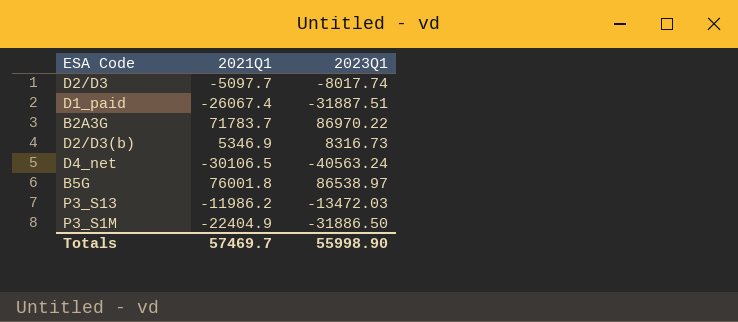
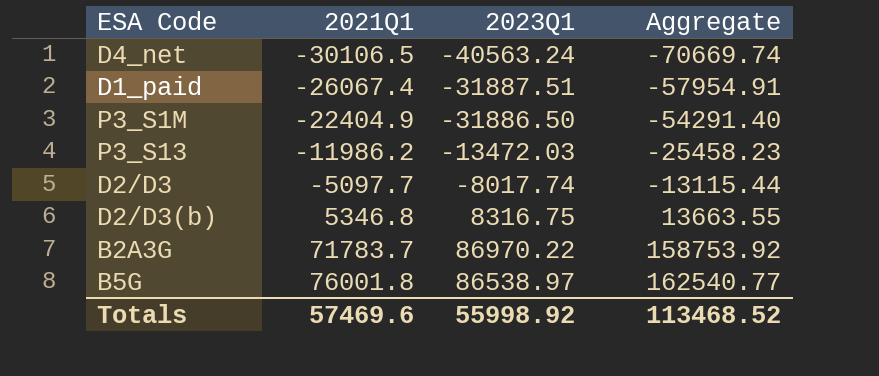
row order: none -> 2021Q1 ascending
column Aggregate | formula: none -> [2021Q1] + [2023Q1]
D2/D3(b) | 2021Q1: 5346.9 -> 5346.8
D2/D3(b) | 2023Q1: 8316.73 -> 8316.75
Totals | 2021Q1: 57469.7 -> 57469.6
Totals | 2023Q1: 55998.90 -> 55998.92

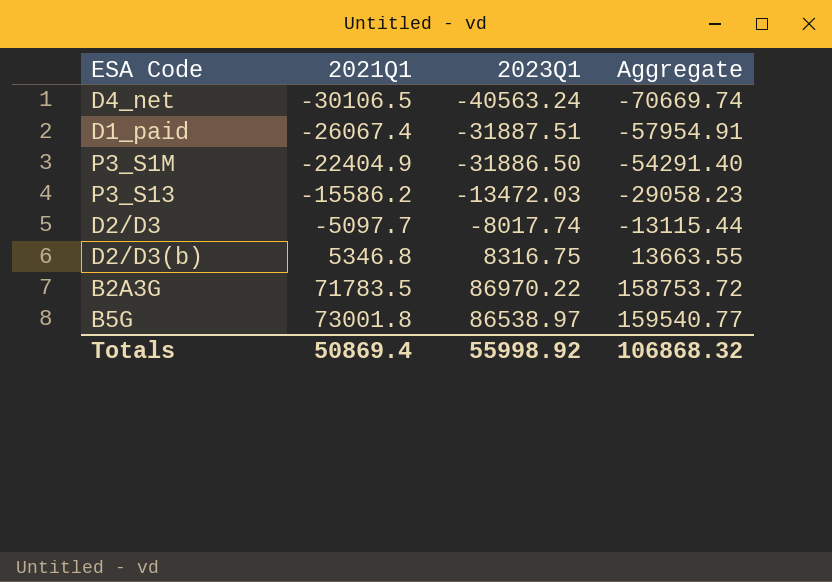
P3_S13 | 2021Q1: -11986.2 -> -15586.2
P3_S13 | Aggregate: -25458.23 -> -29058.23
B2A3G | 2021Q1: 71783.7 -> 71783.5
B2A3G | Aggregate: 158753.92 -> 158753.72
B5G | 2021Q1: 76001.8 -> 73001.8
B5G | Aggregate: 162540.77 -> 159540.77
Totals | 2021Q1: 57469.6 -> 50869.4
Totals | Aggregate: 113468.52 -> 106868.32

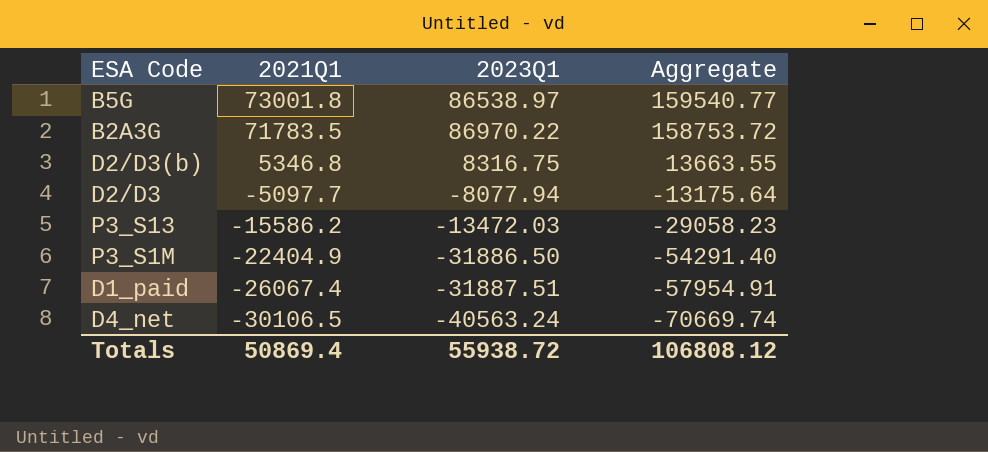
row order: 2021Q1 ascending -> 2021Q1 descending
D2/D3 | 2023Q1: -8017.74 -> -8077.94
D2/D3 | Aggregate: -13115.44 -> -13175.64
Totals | 2023Q1: 55998.92 -> 55938.72
Totals | Aggregate: 106868.32 -> 106808.12

